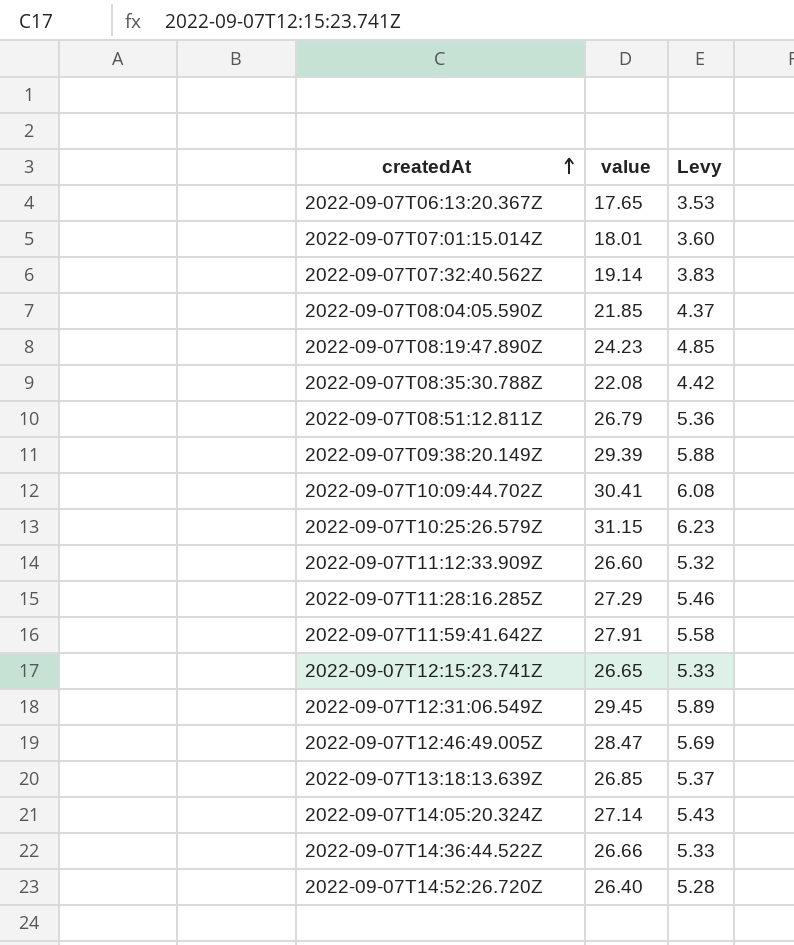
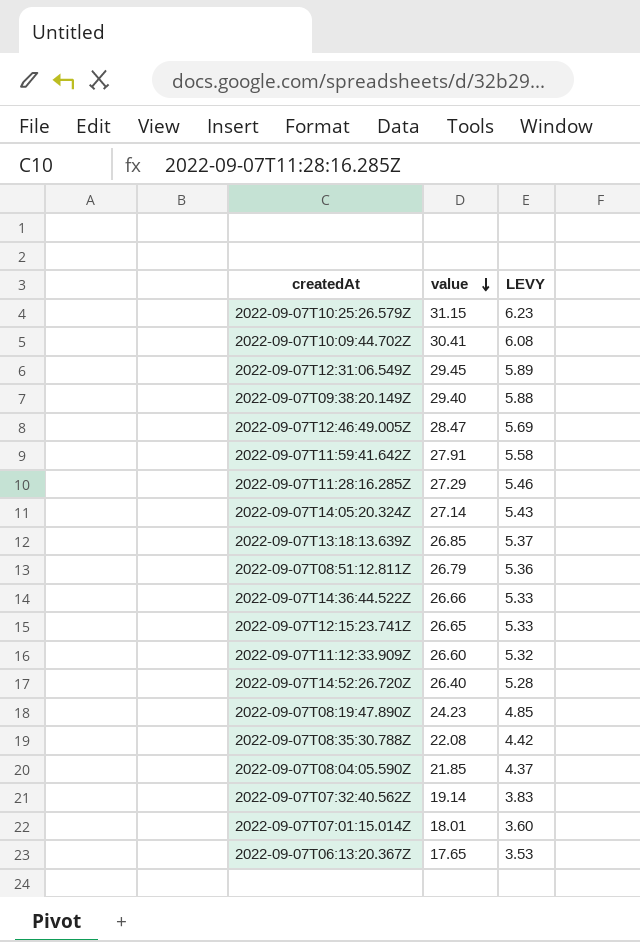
row order: createdAt ascending -> value descending
column name: Levy -> LEVY
2022-09-07T09:38:20.149Z | value: 29.39 -> 29.40

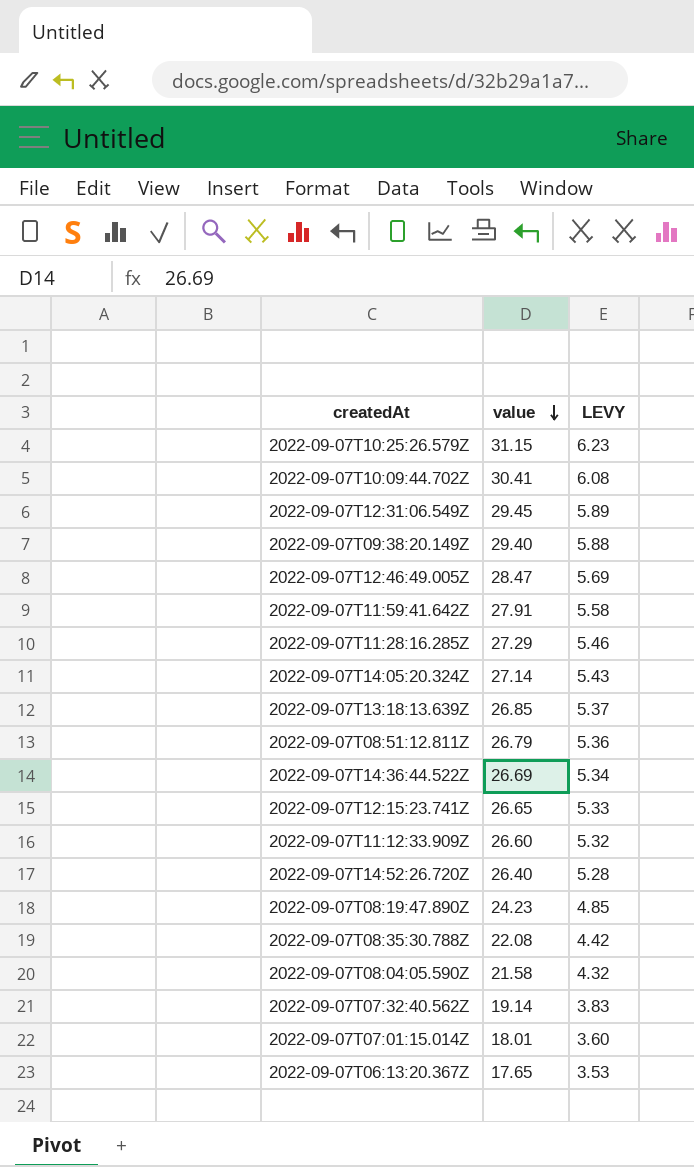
2022-09-07T14:36:44.522Z | value: 26.66 -> 26.69
2022-09-07T14:36:44.522Z | LEVY: 5.33 -> 5.34
2022-09-07T08:04:05.590Z | value: 21.85 -> 21.58
2022-09-07T08:04:05.590Z | LEVY: 4.37 -> 4.32

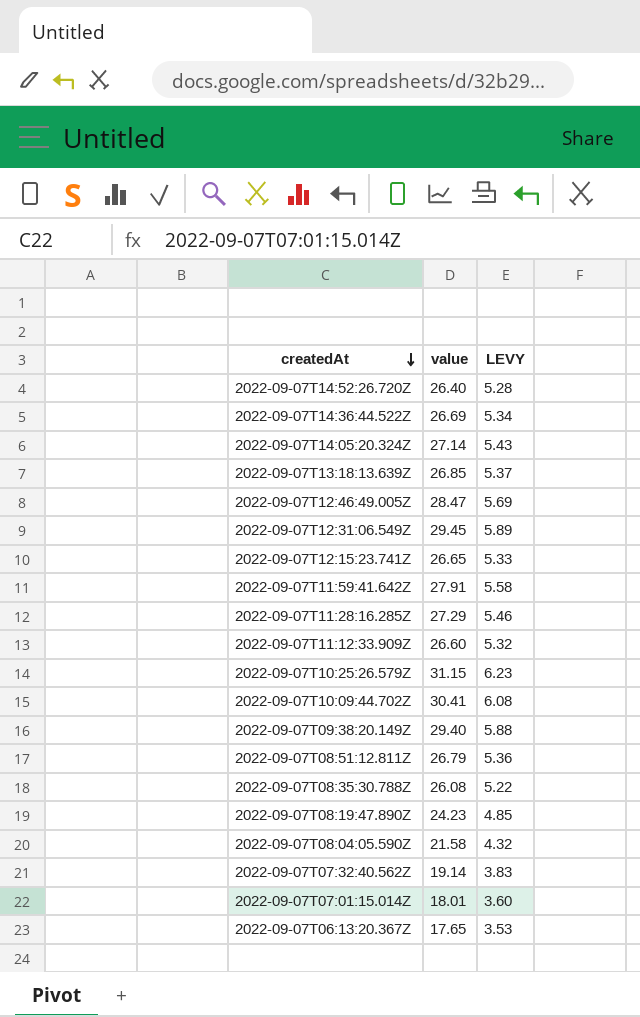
row order: value descending -> createdAt descending
2022-09-07T08:35:30.788Z | value: 22.08 -> 26.08
2022-09-07T08:35:30.788Z | LEVY: 4.42 -> 5.22

